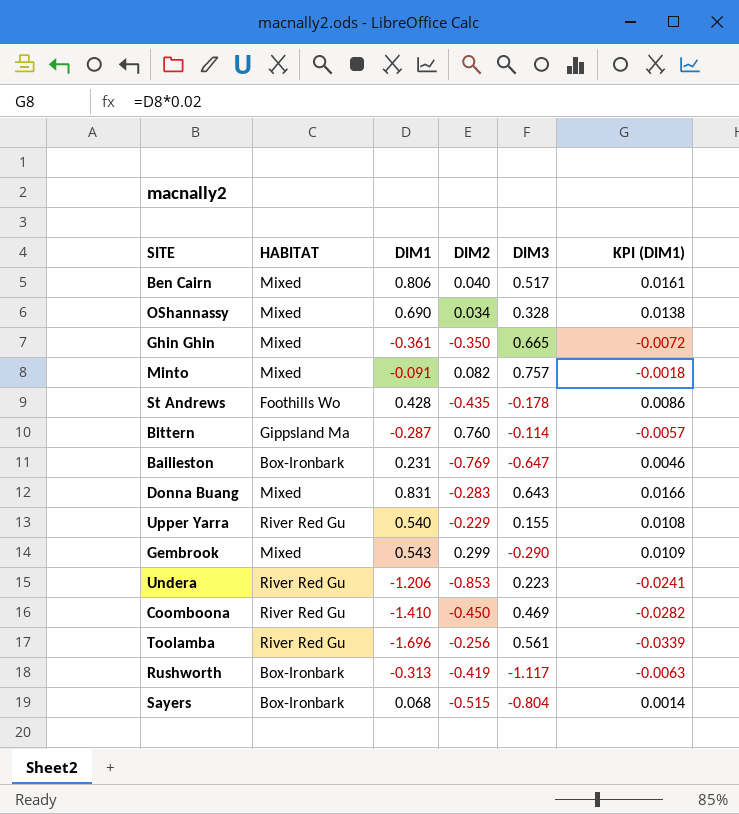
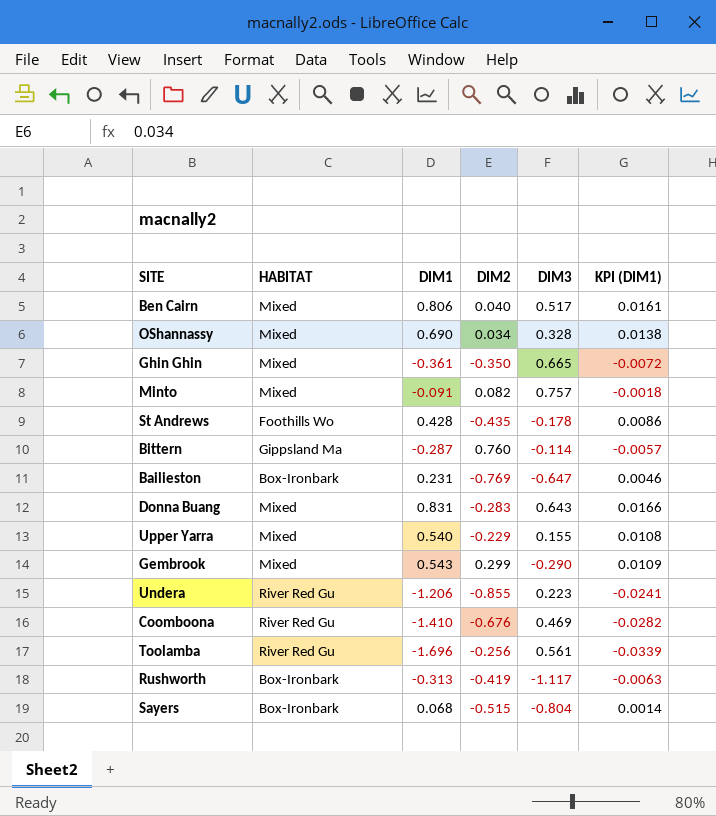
Upper Yarra | HABITAT: River Red Gu -> Mixed
Undera | DIM2: -0.853 -> -0.855
Coomboona | DIM2: -0.450 -> -0.676

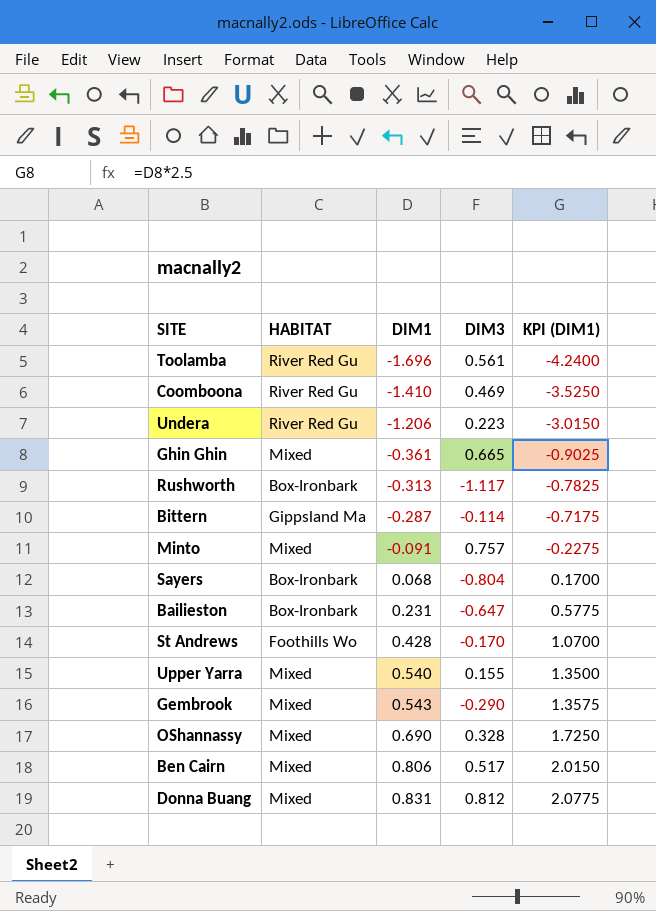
row order: none -> DIM1 ascending
column DIM2 | position: 4 -> none
column KPI (DIM1) | formula: [DIM1] * 0.02 -> [DIM1] * 2.5
St Andrews | DIM3: -0.178 -> -0.170
Donna Buang | DIM3: 0.643 -> 0.812

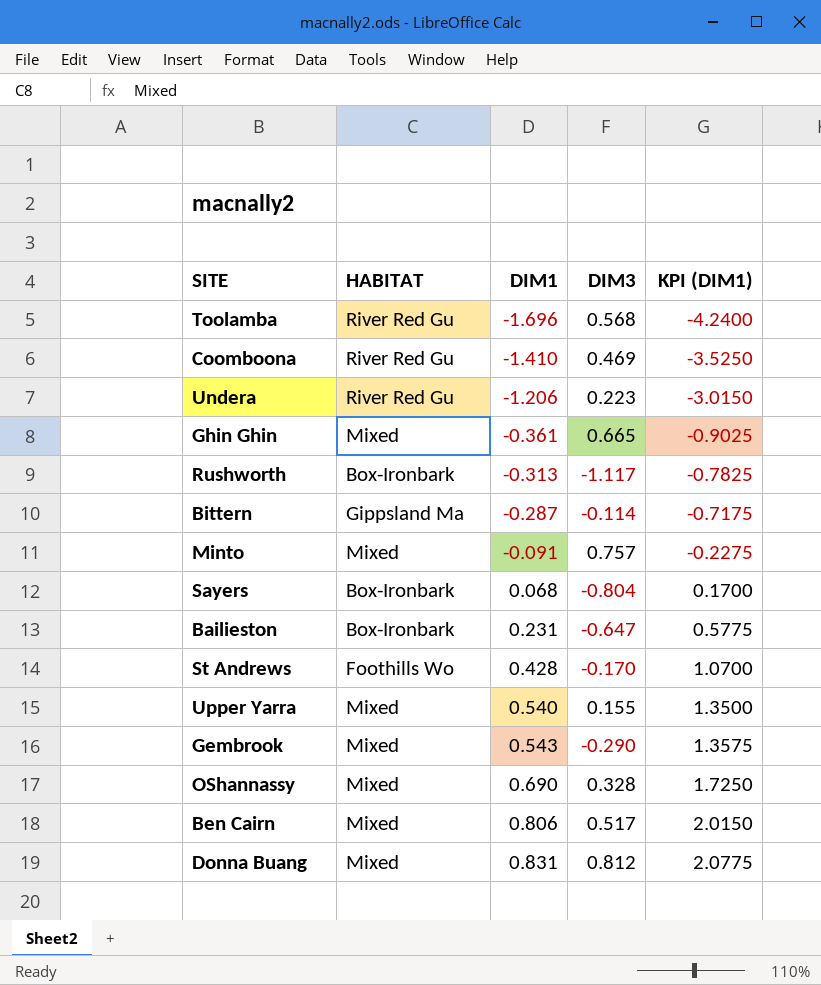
Toolamba | DIM3: 0.561 -> 0.568

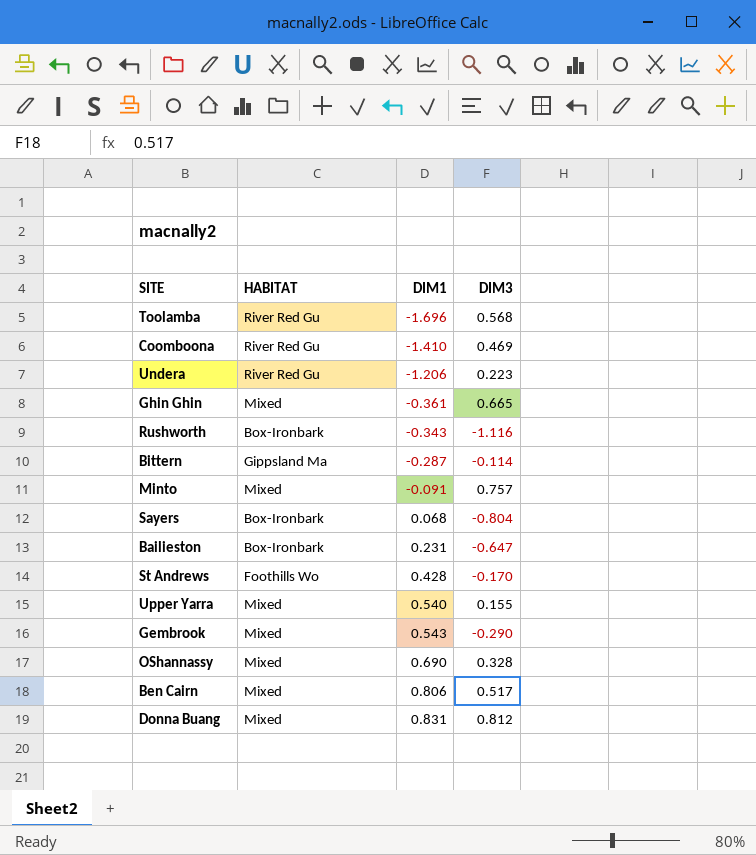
column KPI (DIM1) | formula: [DIM1] * 2.5 -> none
Rushworth | DIM1: -0.313 -> -0.343
Rushworth | DIM3: -1.117 -> -1.116

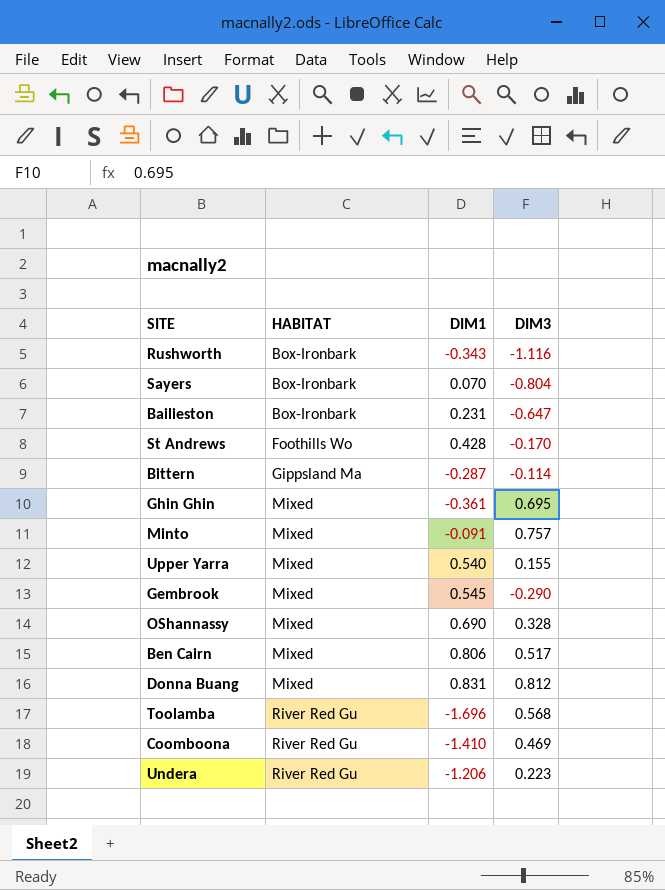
row order: DIM1 ascending -> HABITAT ascending
Sayers | DIM1: 0.068 -> 0.070
Ghin Ghin | DIM3: 0.665 -> 0.695
Gembrook | DIM1: 0.543 -> 0.545

